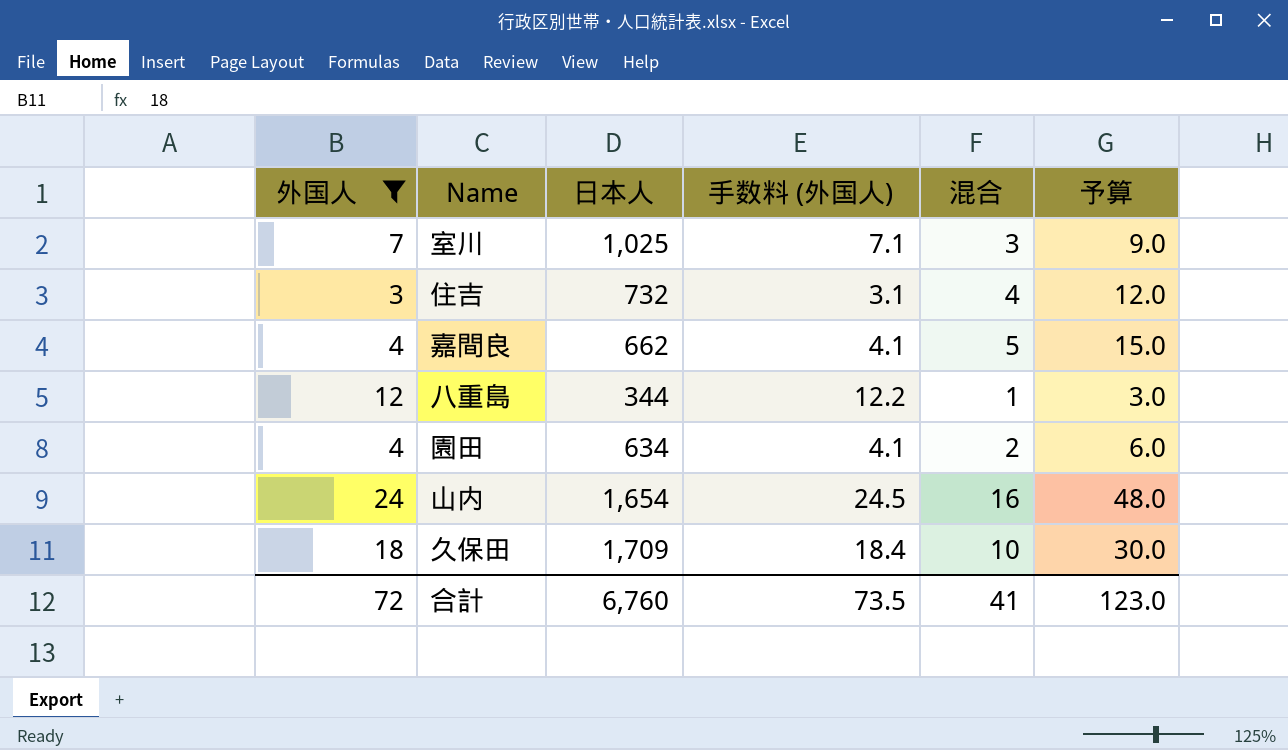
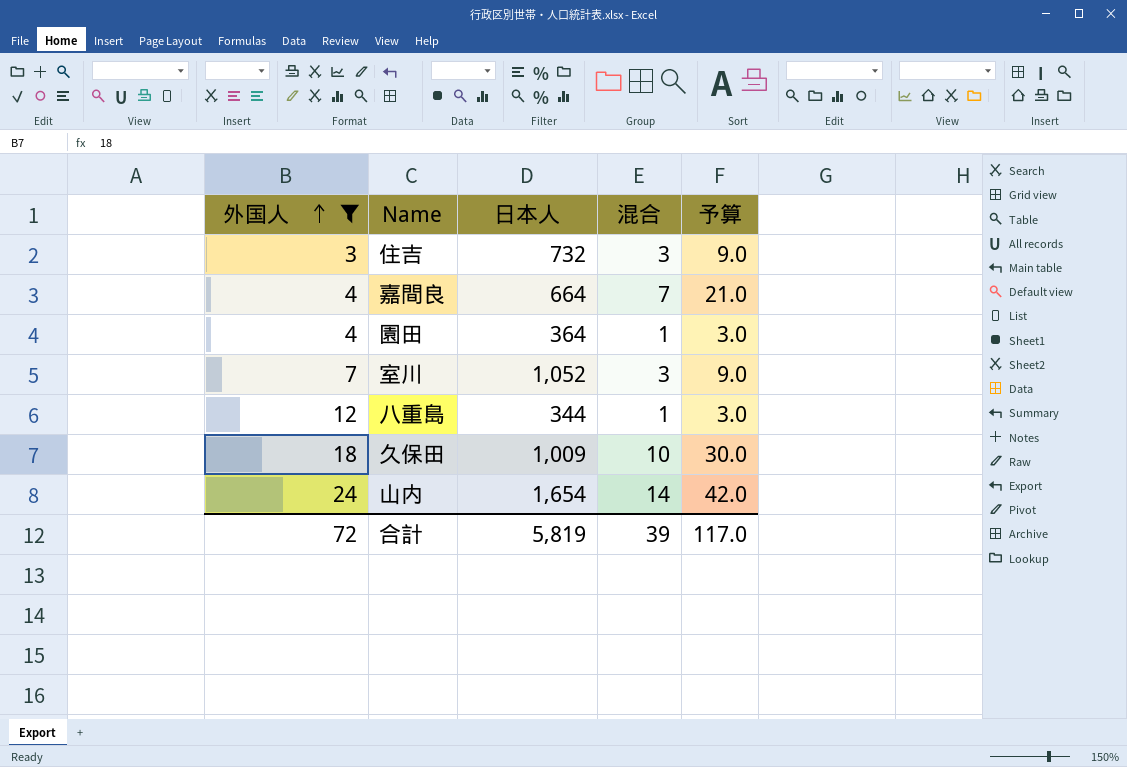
row order: none -> 外国人 ascending
column 手数料 (外国人) | formula: [外国人] * 1.02 -> none
住吉 | 混合: 4 -> 3
住吉 | 予算: 12.0 -> 9.0
嘉間良 | 日本人: 662 -> 664
嘉間良 | 混合: 5 -> 7
嘉間良 | 予算: 15.0 -> 21.0
園田 | 日本人: 634 -> 364
園田 | 混合: 2 -> 1
園田 | 予算: 6.0 -> 3.0
室川 | 日本人: 1,025 -> 1,052
久保田 | 日本人: 1,709 -> 1,009
山内 | 混合: 16 -> 14
山内 | 予算: 48.0 -> 42.0
合計 | 日本人: 6,760 -> 5,819
合計 | 混合: 41 -> 39
合計 | 予算: 123.0 -> 117.0

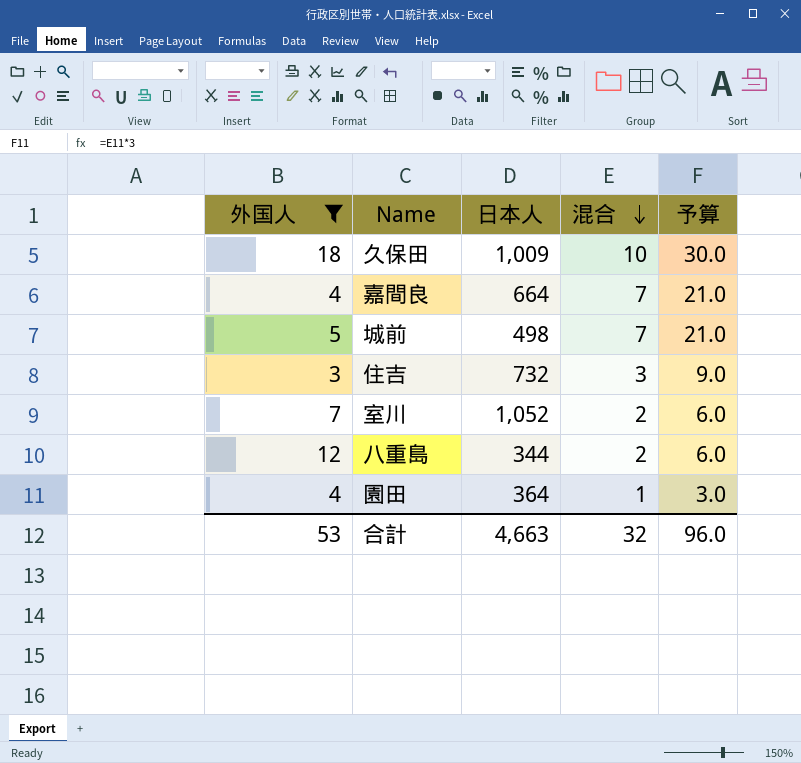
row order: 外国人 ascending -> 混合 descending
row 山内: 24 | 1,654 | 14 | 42.0 -> none
row 城前: none -> 5 | 498 | 7 | 21.0
室川 | 混合: 3 -> 2
室川 | 予算: 9.0 -> 6.0
八重島 | 混合: 1 -> 2
八重島 | 予算: 3.0 -> 6.0
合計 | 外国人: 72 -> 53
合計 | 日本人: 5,819 -> 4,663
合計 | 混合: 39 -> 32
合計 | 予算: 117.0 -> 96.0

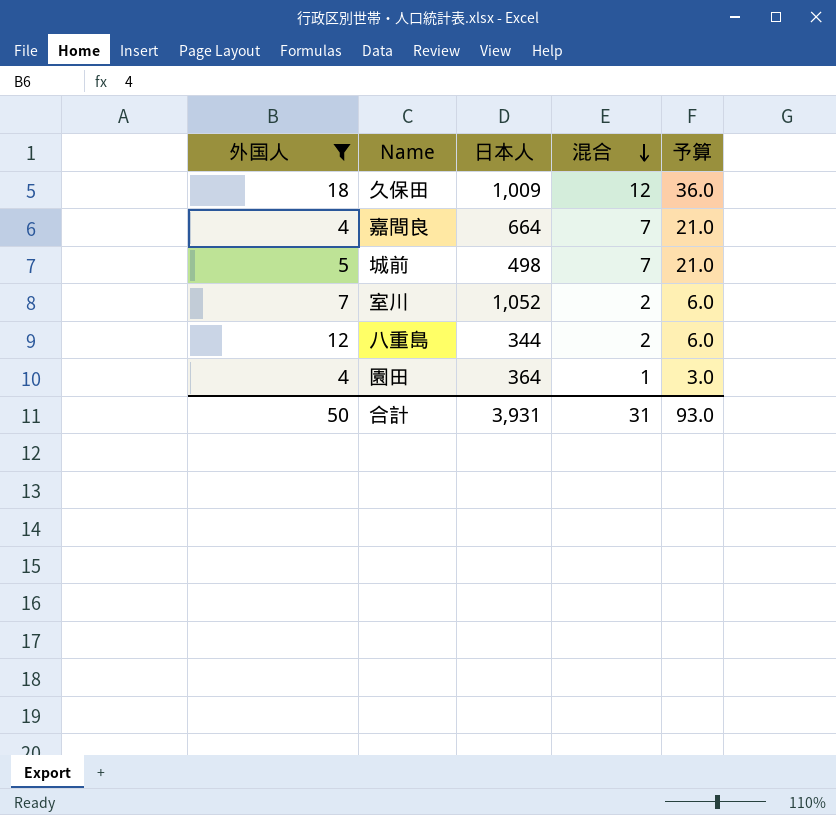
row 住吉: 3 | 732 | 3 | 9.0 -> none
久保田 | 混合: 10 -> 12
久保田 | 予算: 30.0 -> 36.0
合計 | 外国人: 53 -> 50
合計 | 日本人: 4,663 -> 3,931
合計 | 混合: 32 -> 31
合計 | 予算: 96.0 -> 93.0

